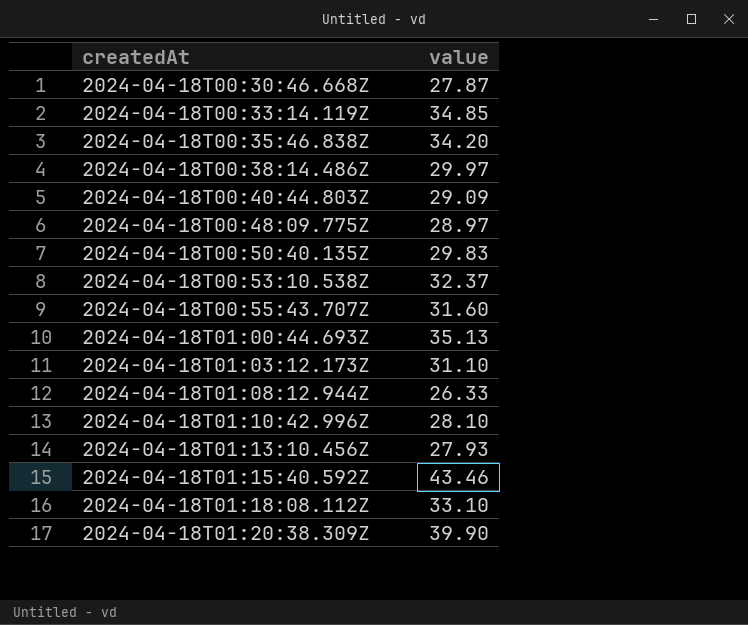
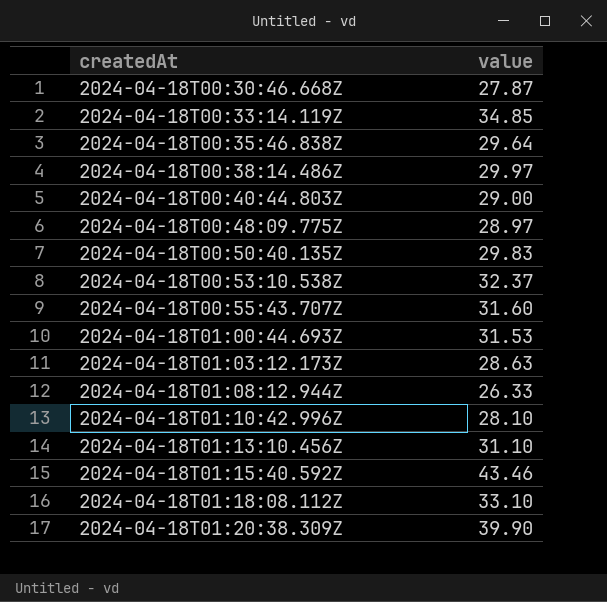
2024-04-18T00:35:46.838Z | value: 34.20 -> 29.64
2024-04-18T00:40:44.803Z | value: 29.09 -> 29.00
2024-04-18T01:00:44.693Z | value: 35.13 -> 31.53
2024-04-18T01:03:12.173Z | value: 31.10 -> 28.63
2024-04-18T01:13:10.456Z | value: 27.93 -> 31.10

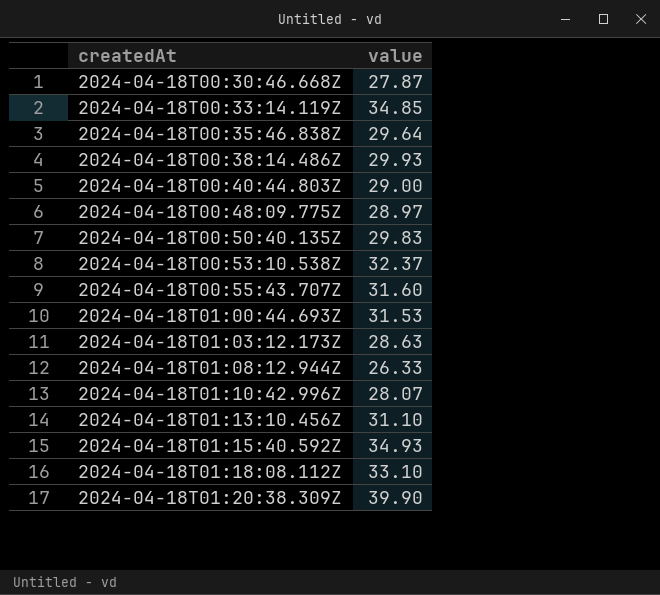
2024-04-18T00:38:14.486Z | value: 29.97 -> 29.93
2024-04-18T01:10:42.996Z | value: 28.10 -> 28.07
2024-04-18T01:15:40.592Z | value: 43.46 -> 34.93

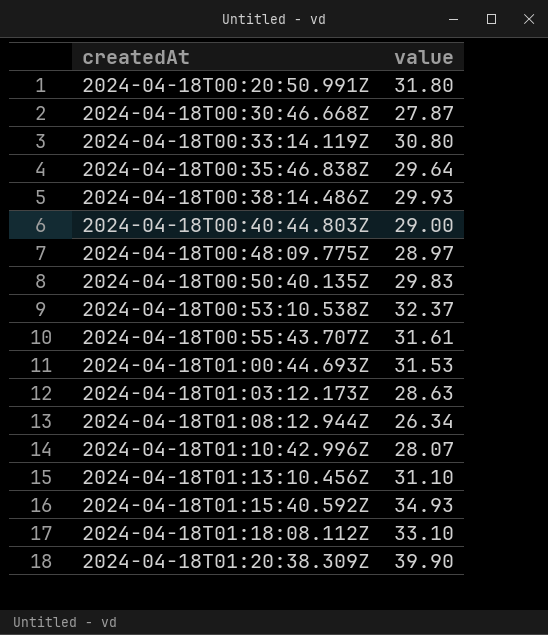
row 2024-04-18T00:20:50.991Z: none -> 31.80
2024-04-18T00:33:14.119Z | value: 34.85 -> 30.80
2024-04-18T00:55:43.707Z | value: 31.60 -> 31.61
2024-04-18T01:08:12.944Z | value: 26.33 -> 26.34

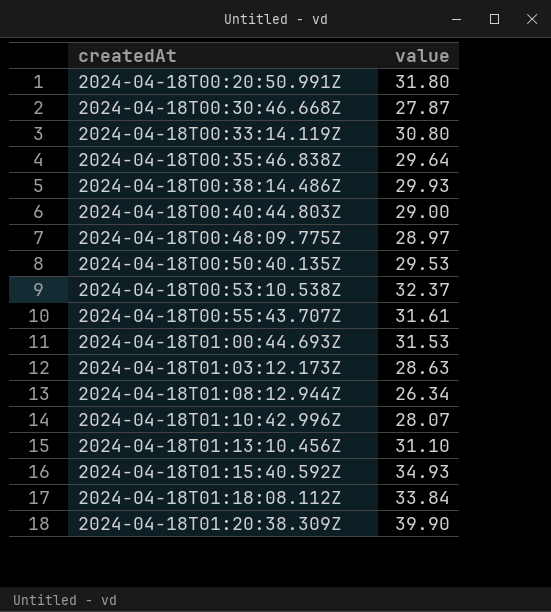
2024-04-18T00:50:40.135Z | value: 29.83 -> 29.53
2024-04-18T01:18:08.112Z | value: 33.10 -> 33.84

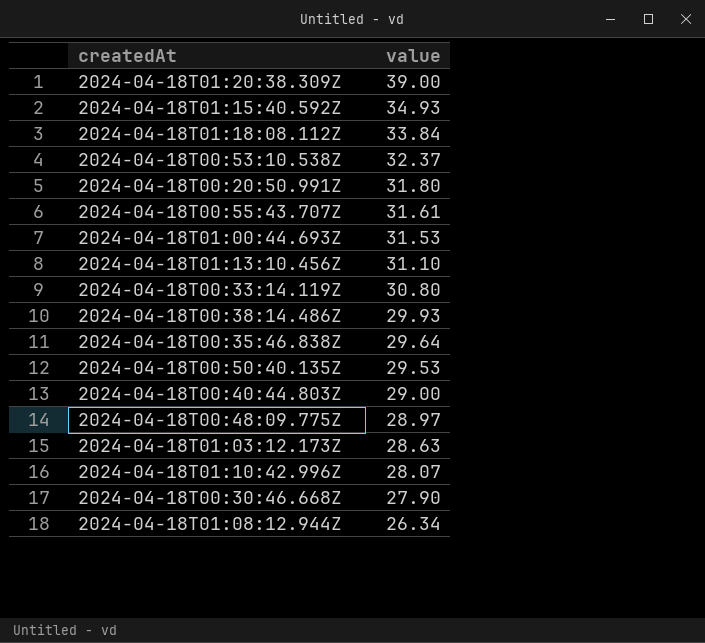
row order: createdAt ascending -> value descending
2024-04-18T01:20:38.309Z | value: 39.90 -> 39.00
2024-04-18T00:30:46.668Z | value: 27.87 -> 27.90

